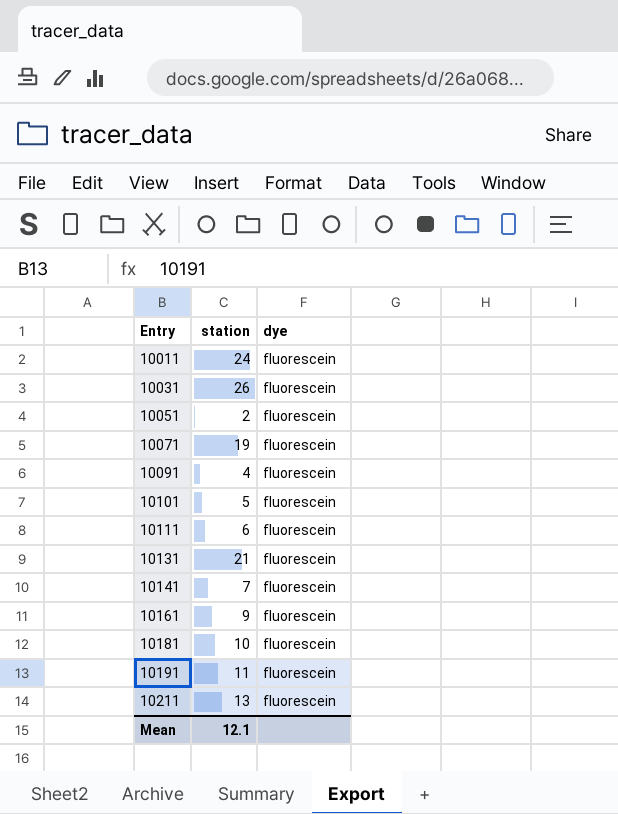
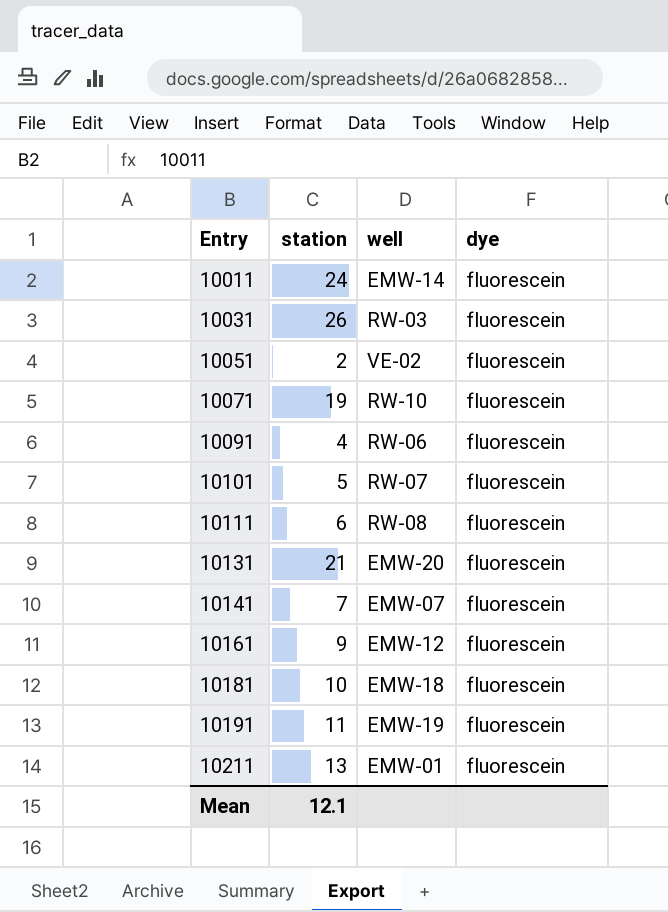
column well | position: none -> 3

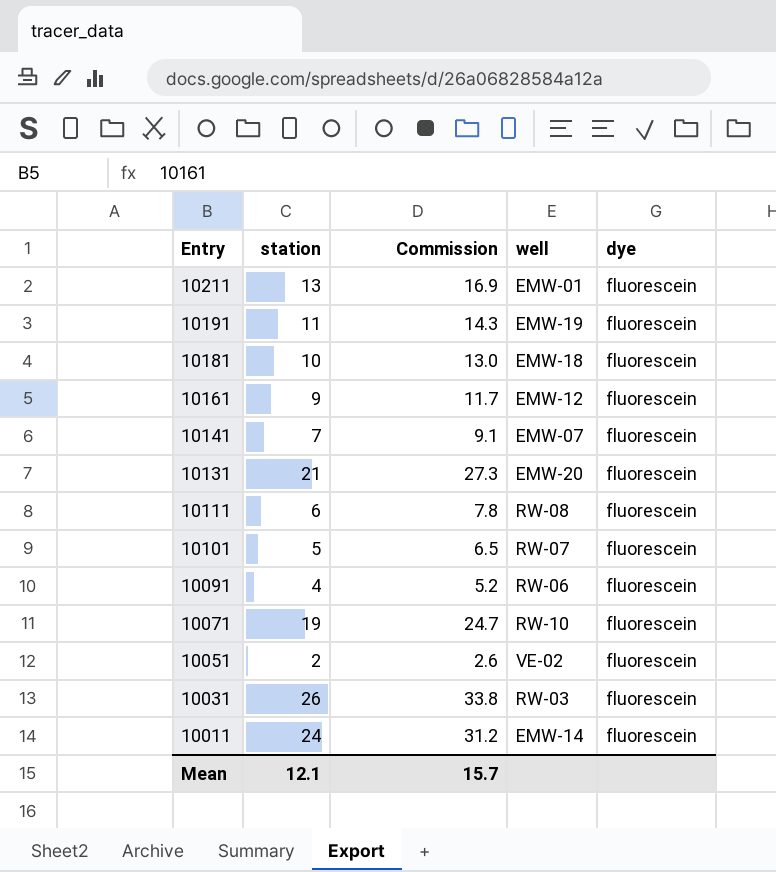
row order: Entry ascending -> Entry descending
column Commission | formula: none -> [station] * 1.3

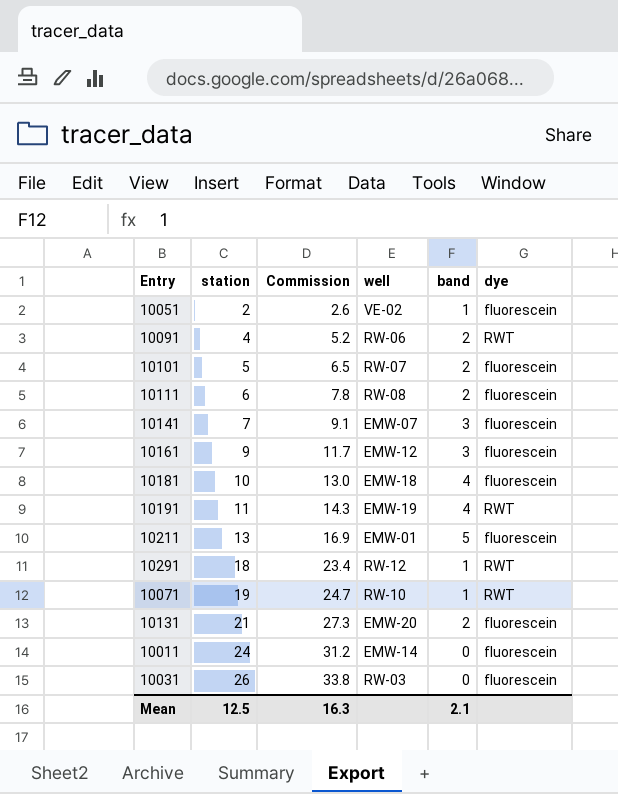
row order: Entry descending -> station ascending
column band | position: none -> 5
10091 | dye: fluorescein -> RWT
10191 | dye: fluorescein -> RWT
row 10291: none -> 18 | 23.4 | RW-12 | 1 | RWT
10071 | dye: fluorescein -> RWT
Mean | station: 12.1 -> 12.5
Mean | Commission: 15.7 -> 16.3

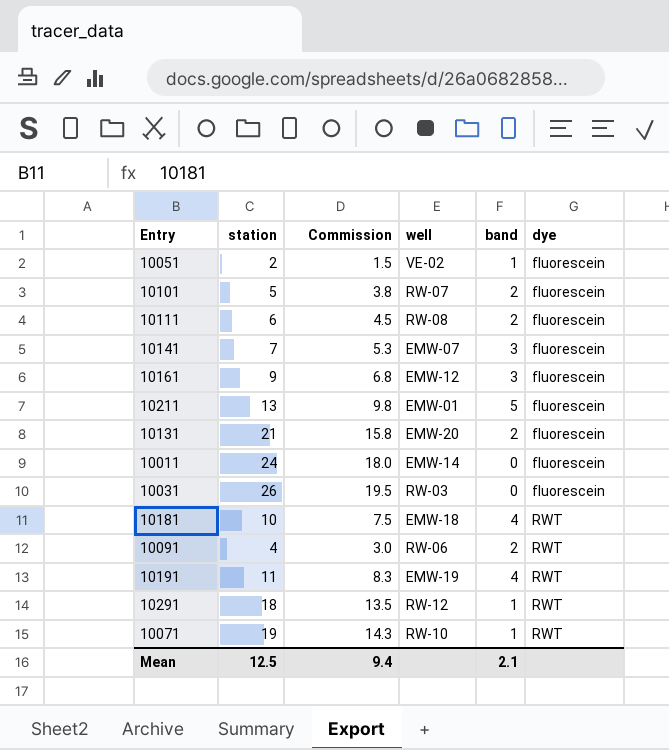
row order: station ascending -> dye ascending
column Commission | formula: [station] * 1.3 -> [station] * 0.75
10181 | dye: fluorescein -> RWT
Mean | Commission: 16.3 -> 9.4

